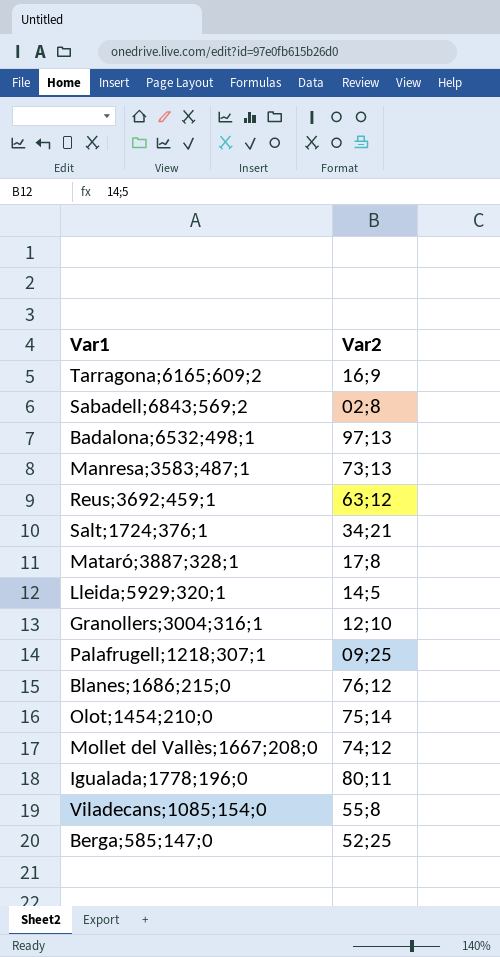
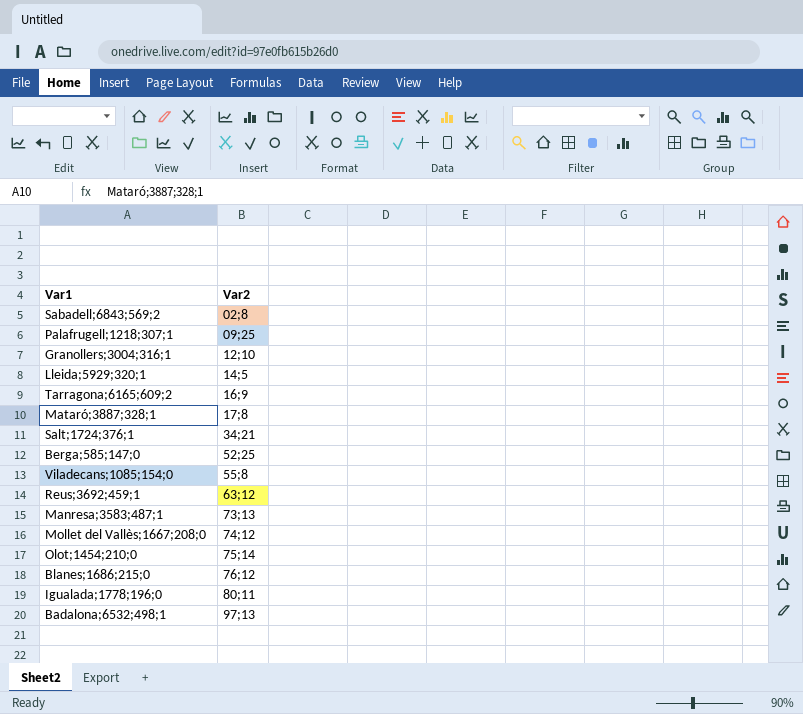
row order: none -> Var2 ascending

